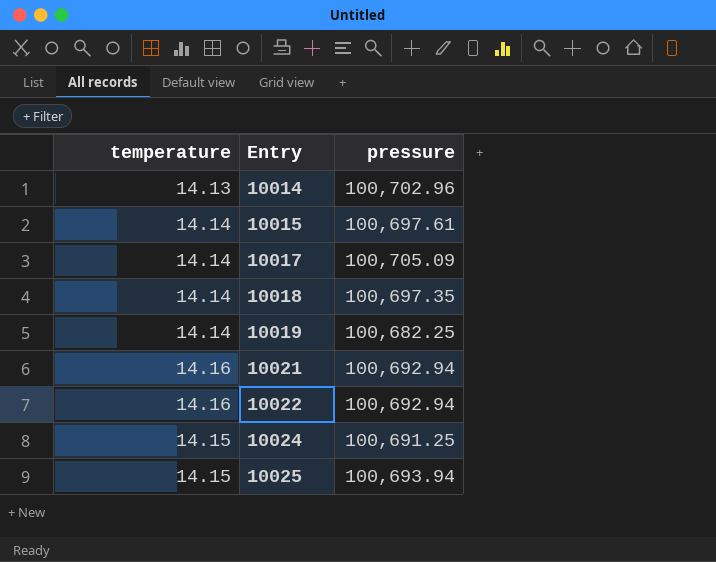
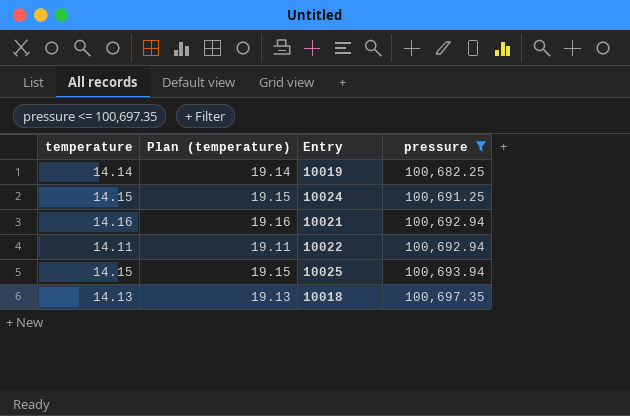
filter: none -> pressure <= 100,697.35
row order: Entry ascending -> pressure ascending
column Plan (temperature) | formula: none -> [temperature] + 5
10022 | temperature: 14.16 -> 14.11
10018 | temperature: 14.14 -> 14.13

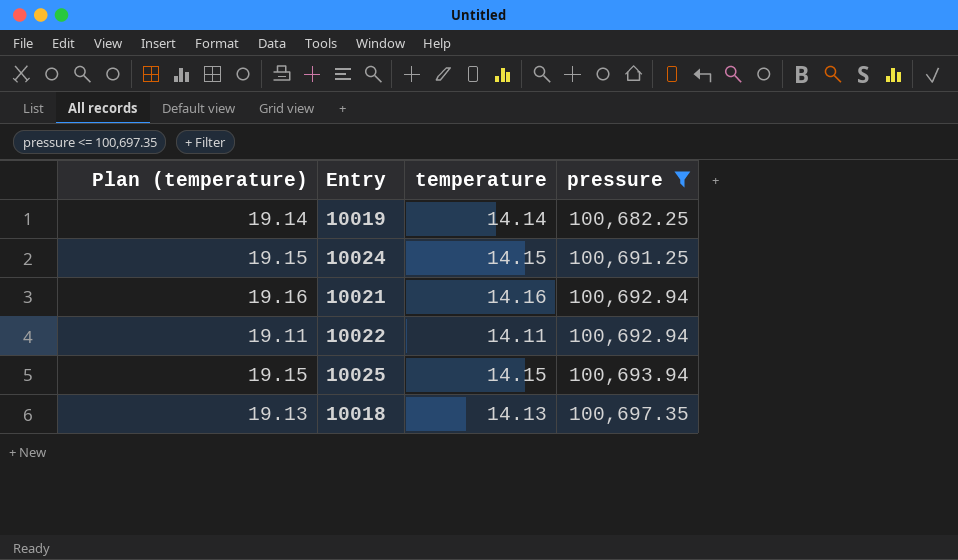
column temperature | position: 1 -> 3

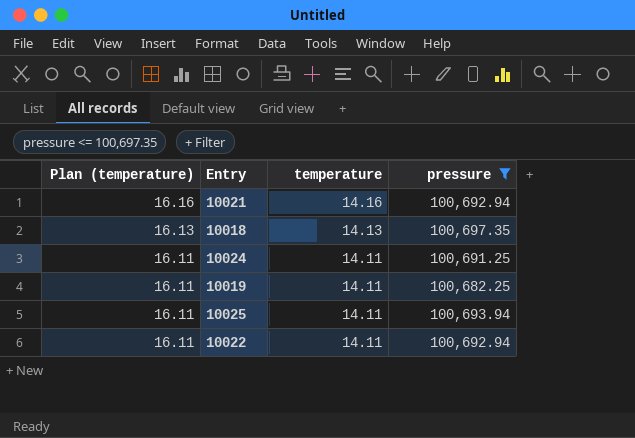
row order: pressure ascending -> Plan (temperature) descending
column Plan (temperature) | formula: [temperature] + 5 -> [temperature] + 2
10024 | temperature: 14.15 -> 14.11
10019 | temperature: 14.14 -> 14.11
10025 | temperature: 14.15 -> 14.11

